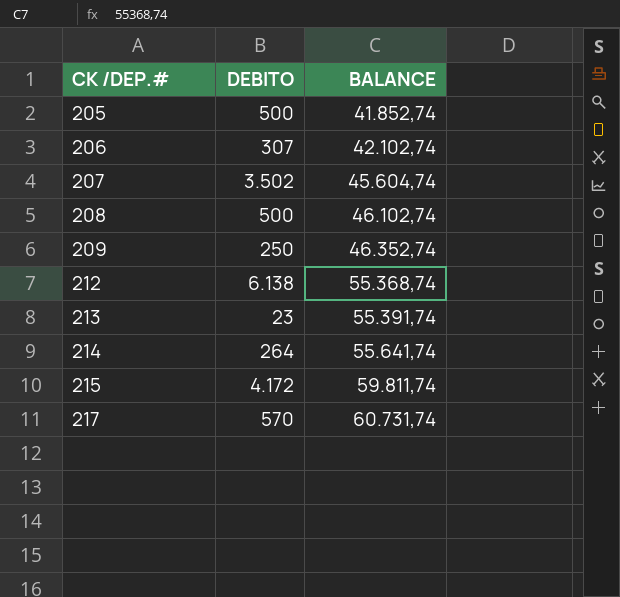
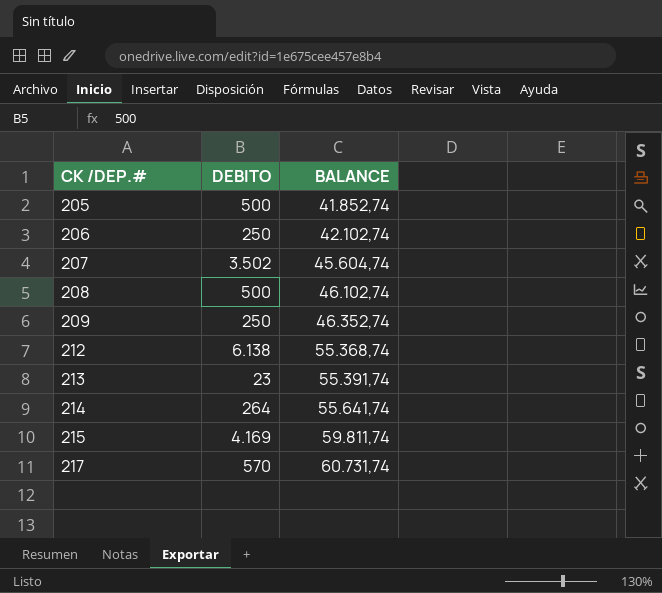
206 | DEBITO: 307 -> 250
215 | DEBITO: 4.172 -> 4.169

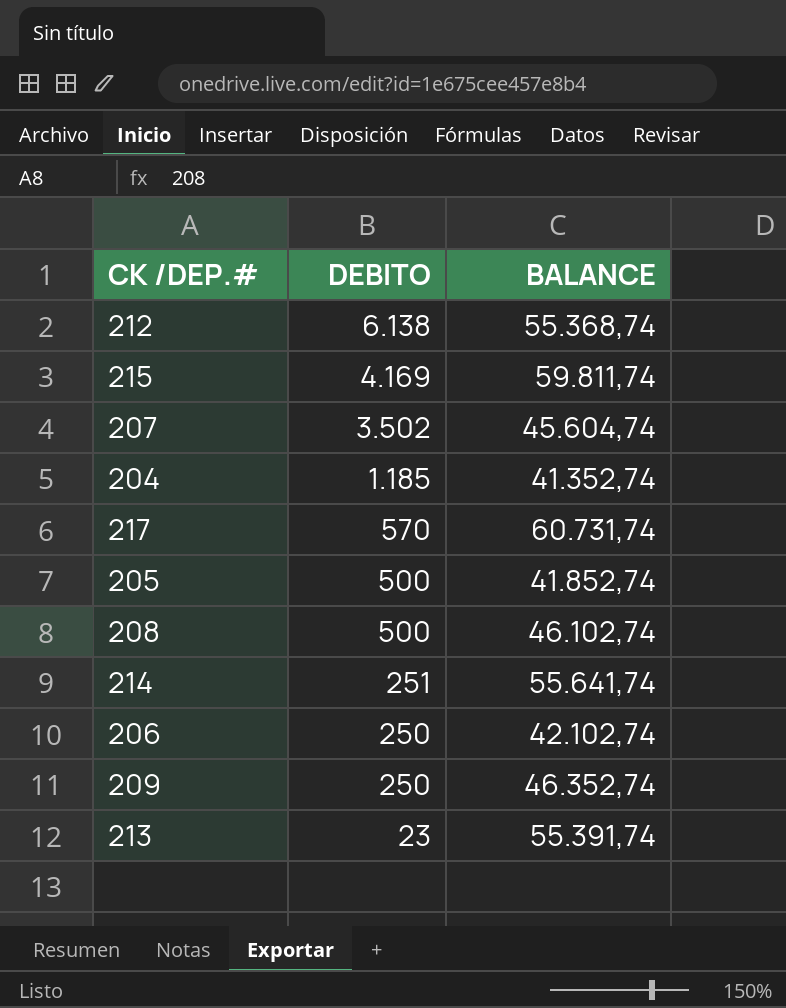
row order: CK /DEP.# ascending -> DEBITO descending
row 204: none -> 1.185 | 41.352,74
214 | DEBITO: 264 -> 251

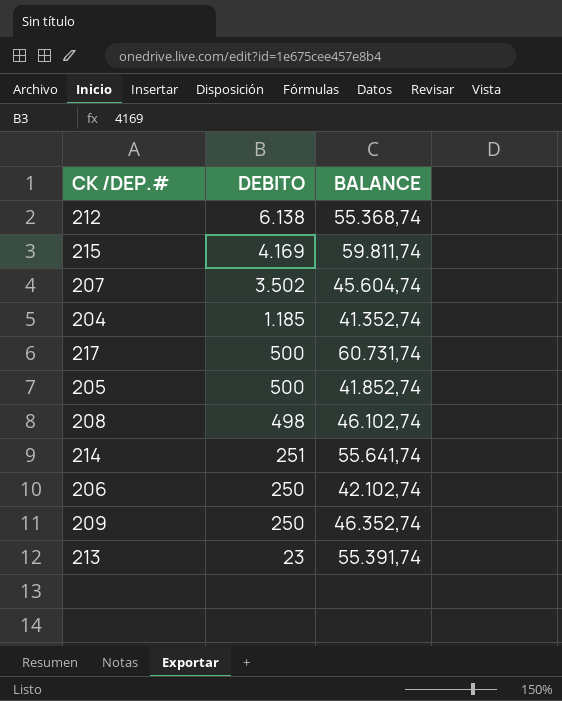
217 | DEBITO: 570 -> 500
208 | DEBITO: 500 -> 498

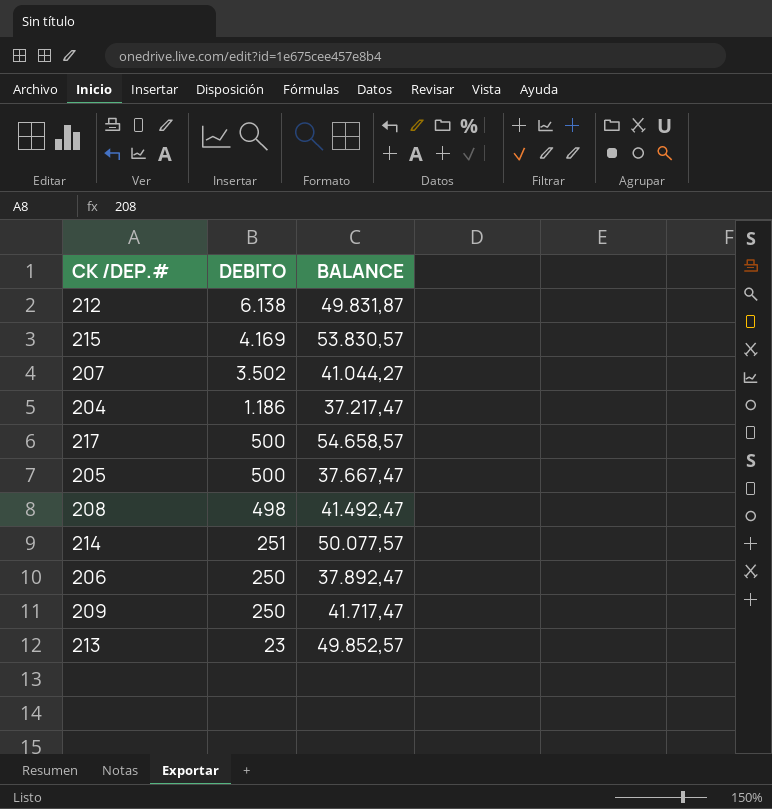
212 | BALANCE: 55.368,74 -> 49.831,87
215 | BALANCE: 59.811,74 -> 53.830,57
207 | BALANCE: 45.604,74 -> 41.044,27
204 | DEBITO: 1.185 -> 1.186
204 | BALANCE: 41.352,74 -> 37.217,47
217 | BALANCE: 60.731,74 -> 54.658,57
205 | BALANCE: 41.852,74 -> 37.667,47
208 | BALANCE: 46.102,74 -> 41.492,47
214 | BALANCE: 55.641,74 -> 50.077,57
206 | BALANCE: 42.102,74 -> 37.892,47
209 | BALANCE: 46.352,74 -> 41.717,47
213 | BALANCE: 55.391,74 -> 49.852,57

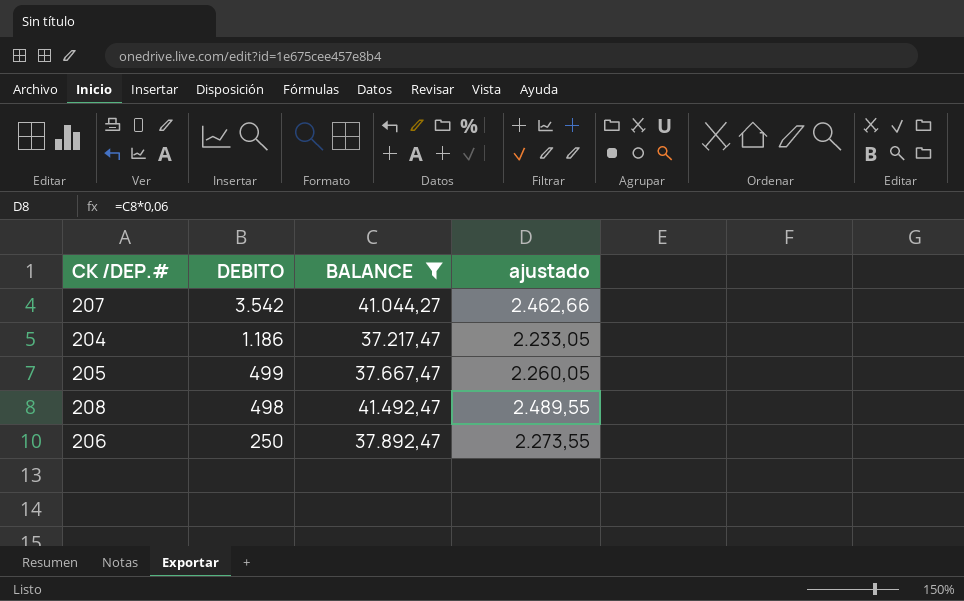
filter: none -> BALANCE <= 41.492,47
column ajustado | formula: none -> [BALANCE] * 0,06
207 | DEBITO: 3.502 -> 3.542
205 | DEBITO: 500 -> 499

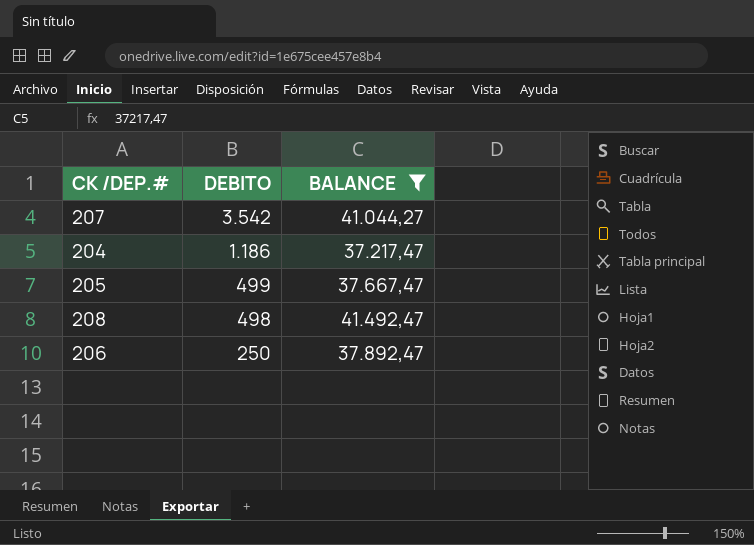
column ajustado | formula: [BALANCE] * 0,06 -> none

